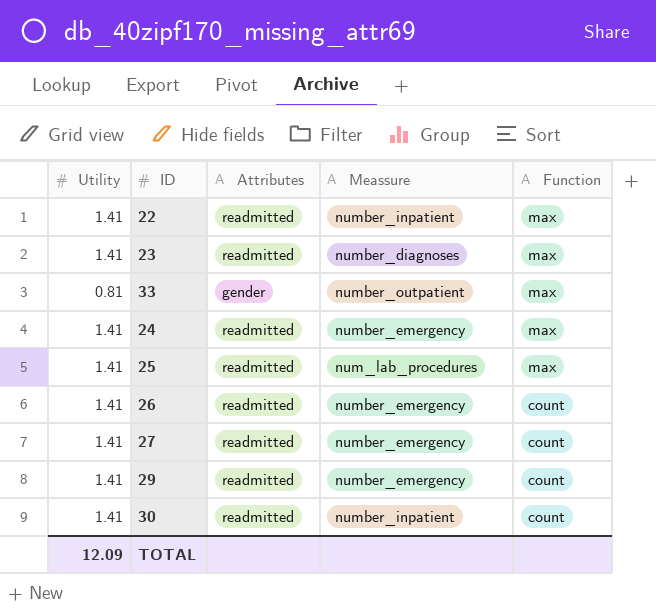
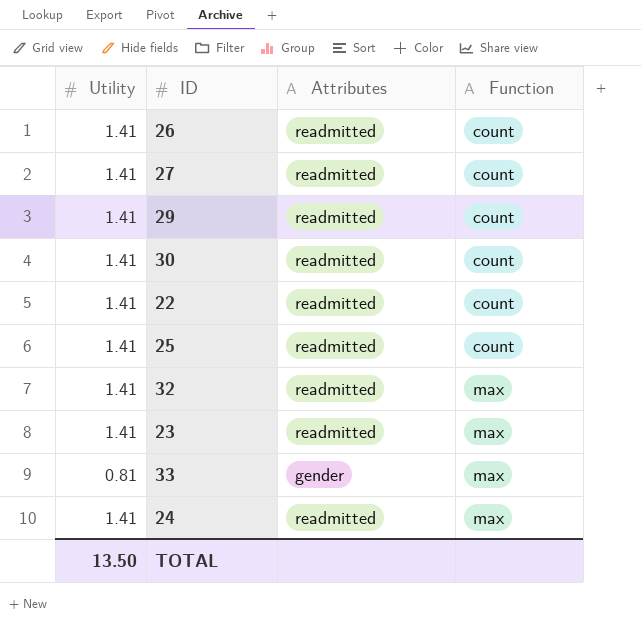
row order: Function descending -> Function ascending
column Meassure | position: 4 -> none
22 | Function: max -> count
25 | Function: max -> count
row 32: none -> 1.41 | readmitted | max
TOTAL | Utility: 12.09 -> 13.50

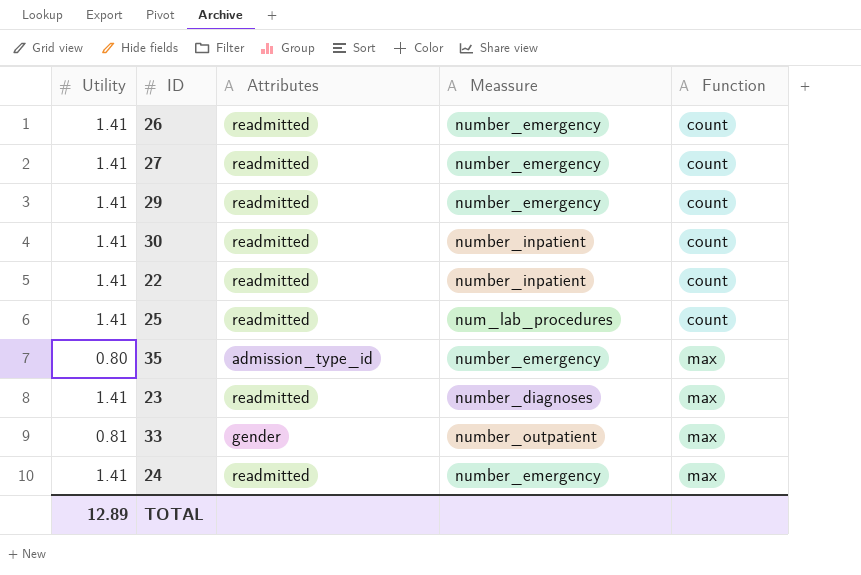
column Meassure | position: none -> 4
row 32: 1.41 | readmitted | max -> none
row 35: none -> 0.80 | admission_type_id | number_emergency | max
TOTAL | Utility: 13.50 -> 12.89

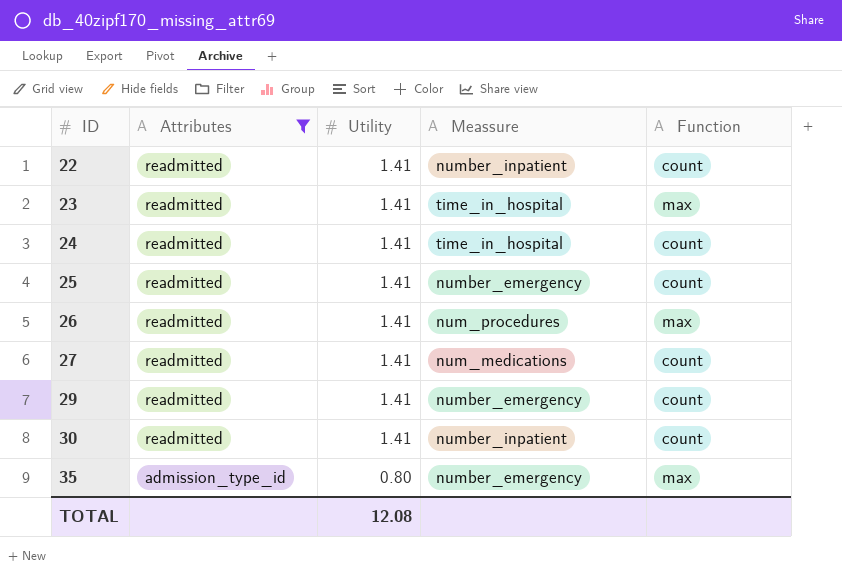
filter: none -> Attributes != gender
row order: Function ascending -> ID ascending
column Utility | position: 1 -> 3
23 | Meassure: number_diagnoses -> time_in_hospital
24 | Meassure: number_emergency -> time_in_hospital
24 | Function: max -> count
25 | Meassure: num_lab_procedures -> number_emergency
26 | Meassure: number_emergency -> num_procedures
26 | Function: count -> max
27 | Meassure: number_emergency -> num_medications
TOTAL | Utility: 12.89 -> 12.08

